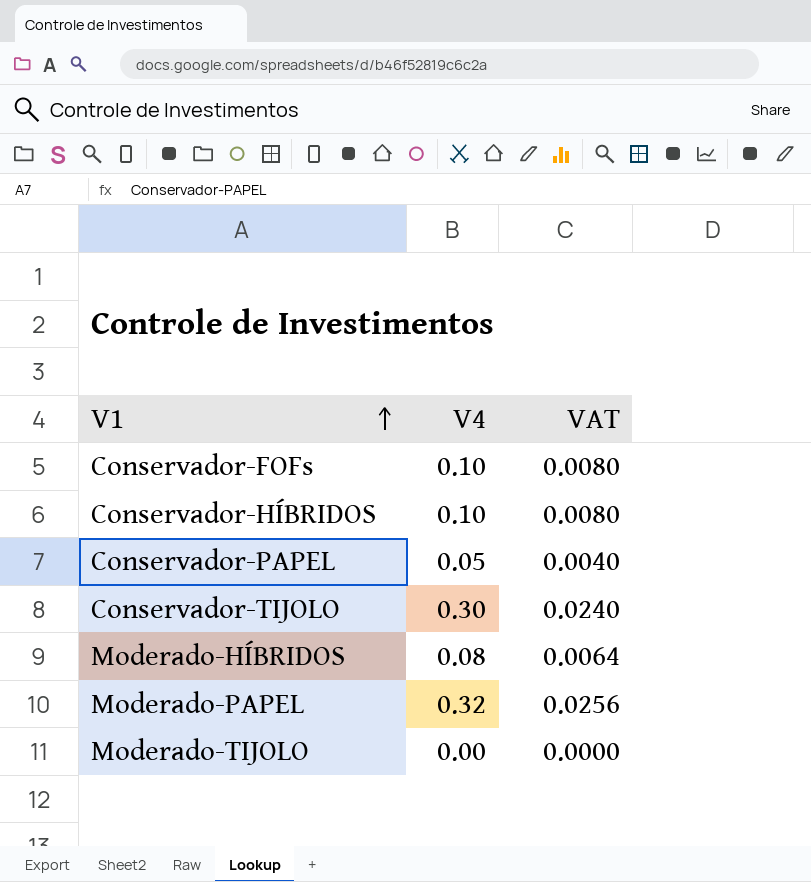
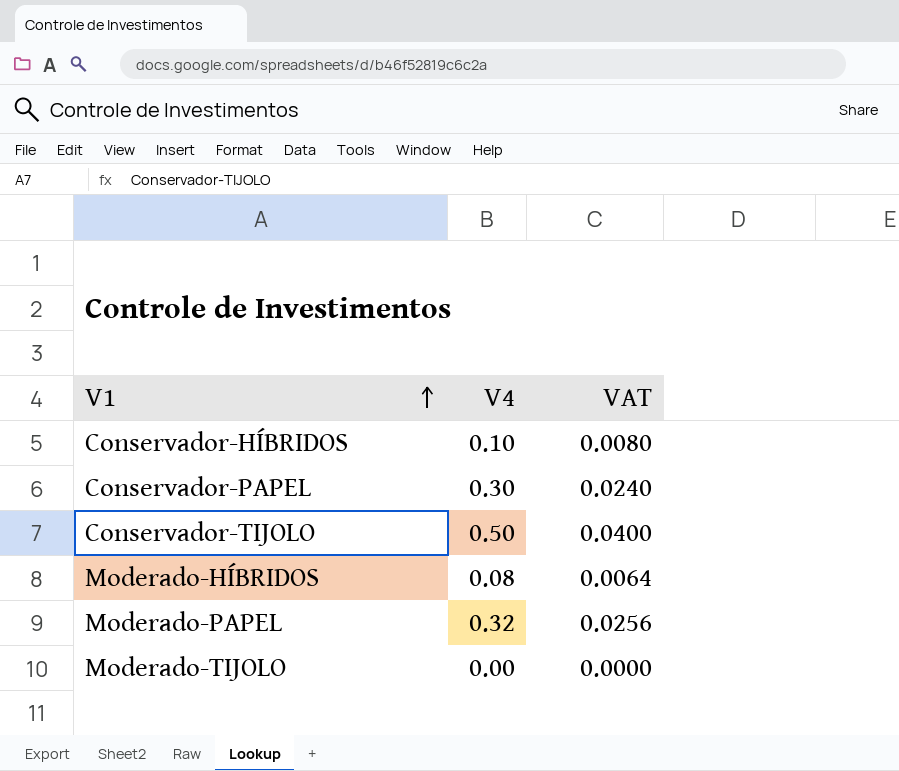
row Conservador-FOFs: 0.10 | 0.0080 -> none
Conservador-PAPEL | V4: 0.05 -> 0.30
Conservador-PAPEL | VAT: 0.0040 -> 0.0240
Conservador-TIJOLO | V4: 0.30 -> 0.50
Conservador-TIJOLO | VAT: 0.0240 -> 0.0400

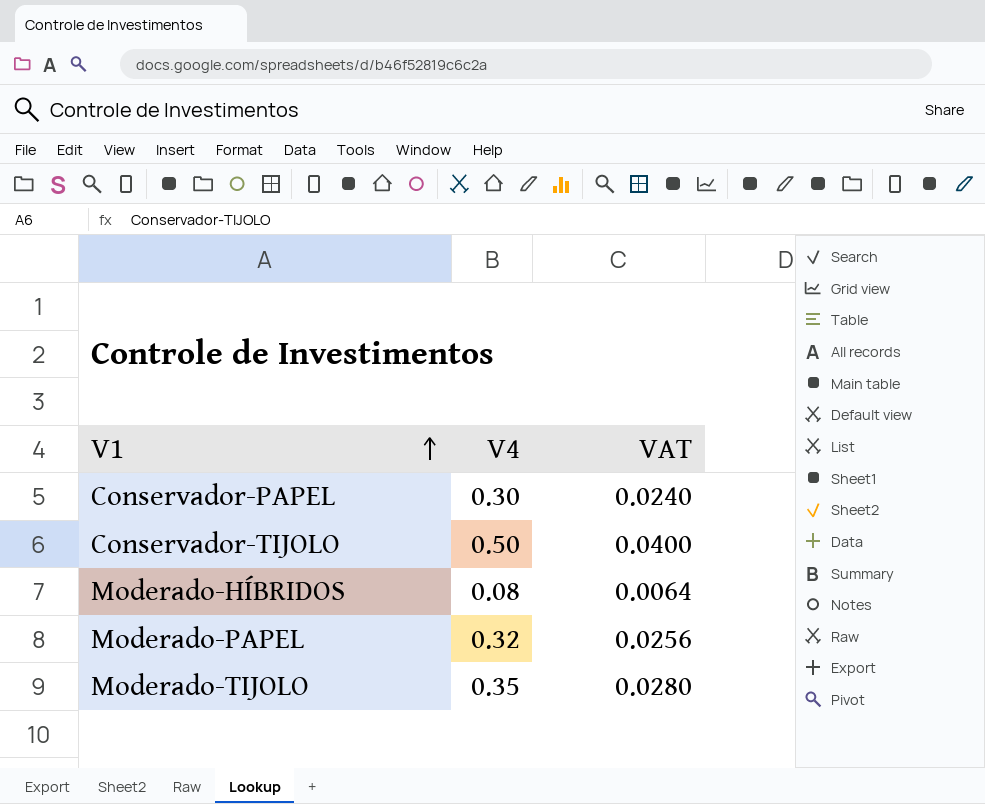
row Conservador-HÍBRIDOS: 0.10 | 0.0080 -> none
Moderado-TIJOLO | V4: 0.00 -> 0.35
Moderado-TIJOLO | VAT: 0.0000 -> 0.0280

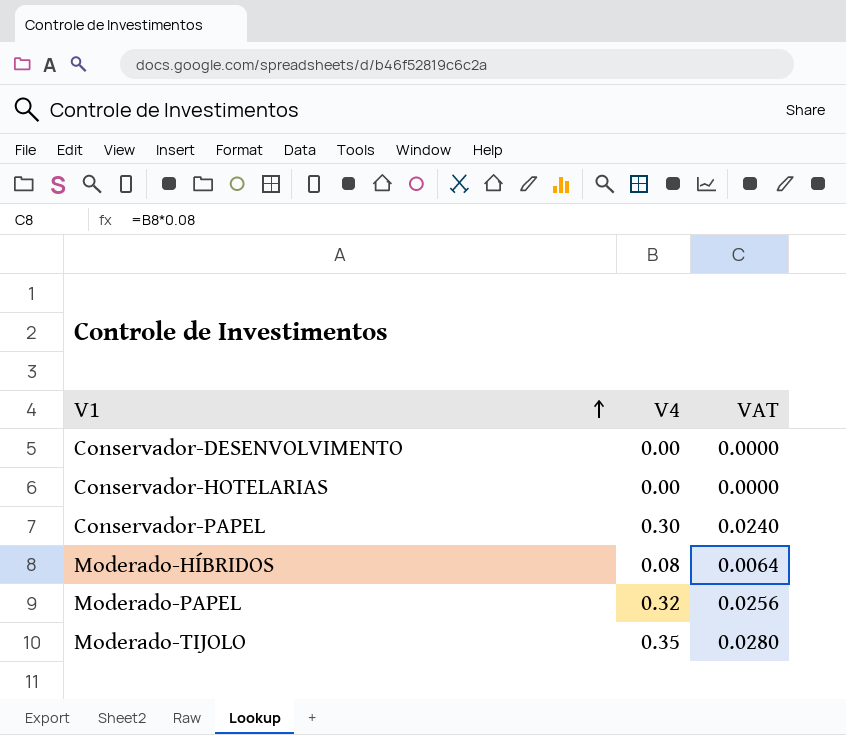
row Conservador-TIJOLO: 0.50 | 0.0400 -> none
row Conservador-DESENVOLVIMENTO: none -> 0.00 | 0.0000
row Conservador-HOTELARIAS: none -> 0.00 | 0.0000

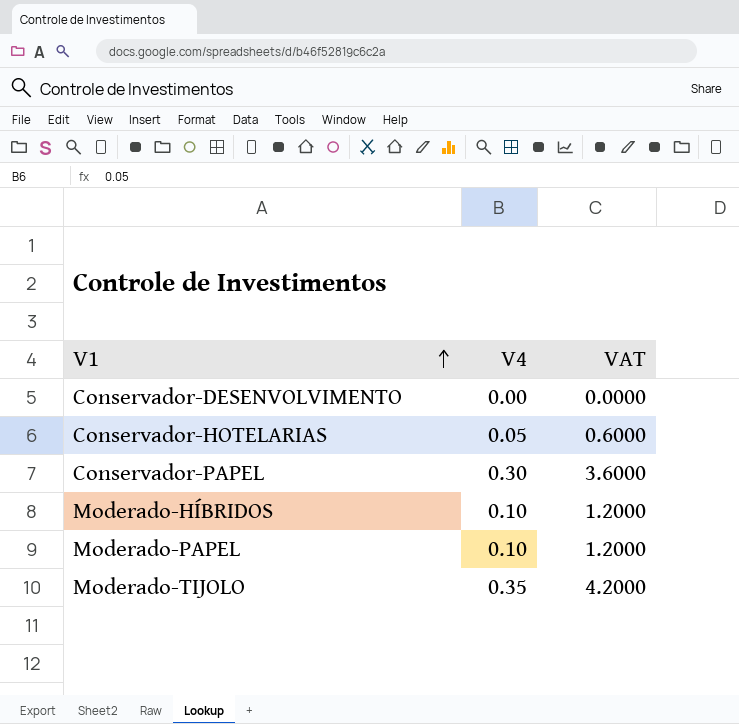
column VAT | formula: [V4] * 0.08 -> [V4] * 12
Conservador-HOTELARIAS | V4: 0.00 -> 0.05
Moderado-HÍBRIDOS | V4: 0.08 -> 0.10
Moderado-PAPEL | V4: 0.32 -> 0.10

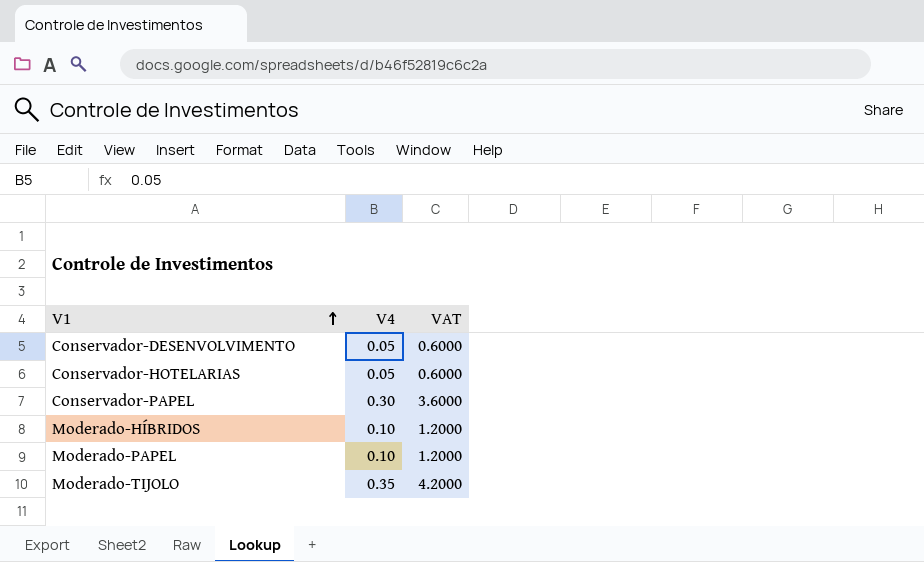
Conservador-DESENVOLVIMENTO | V4: 0.00 -> 0.05
Conservador-DESENVOLVIMENTO | VAT: 0.0000 -> 0.6000

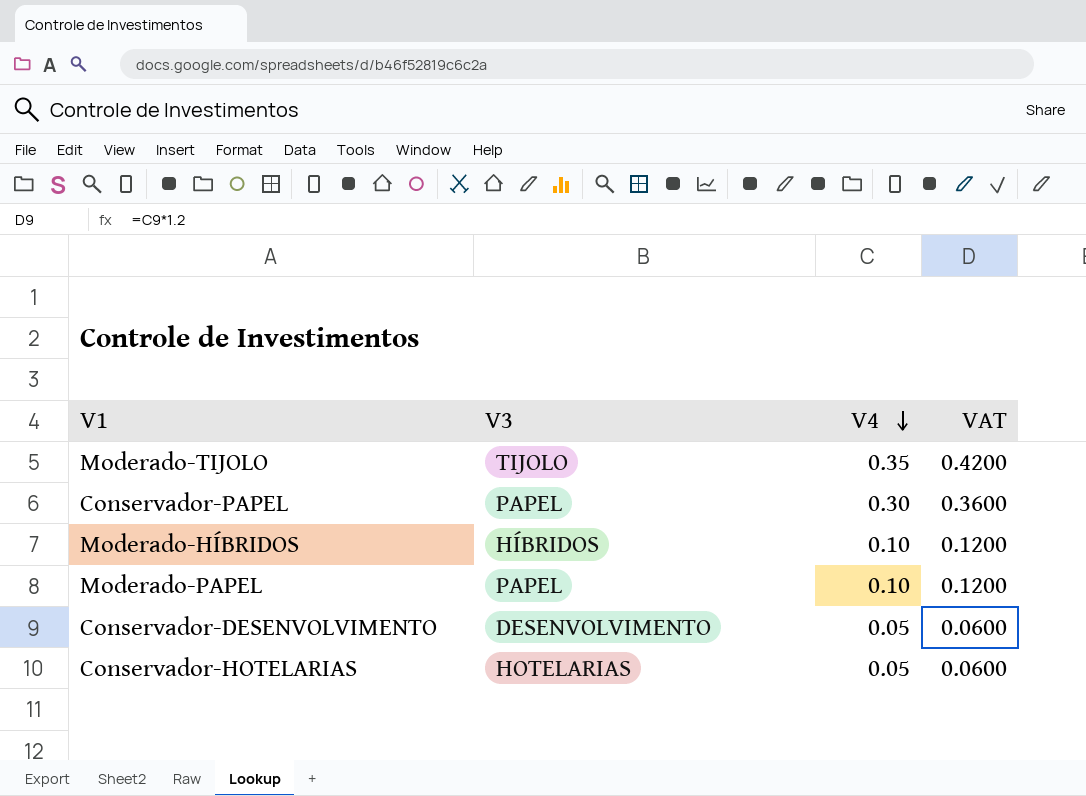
row order: V1 ascending -> V4 descending
column V3 | position: none -> 2
column VAT | formula: [V4] * 12 -> [V4] * 1.2

